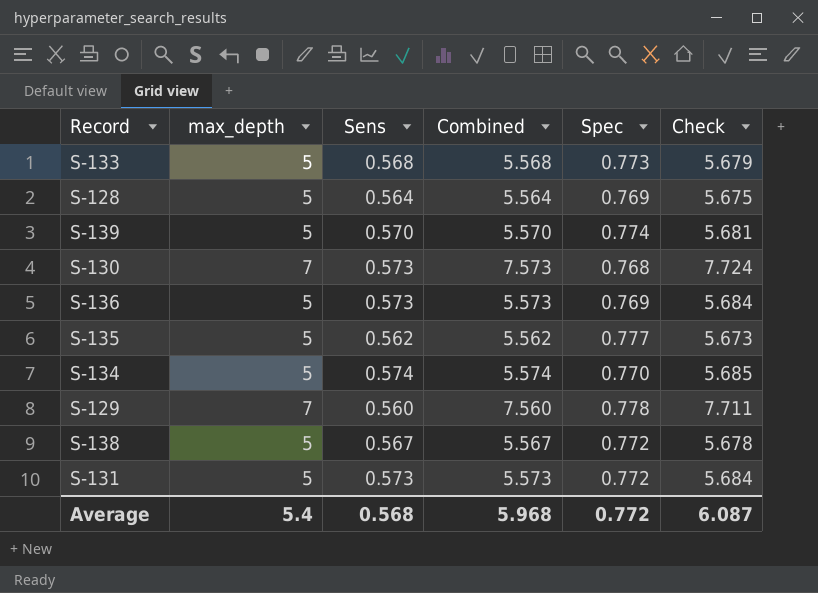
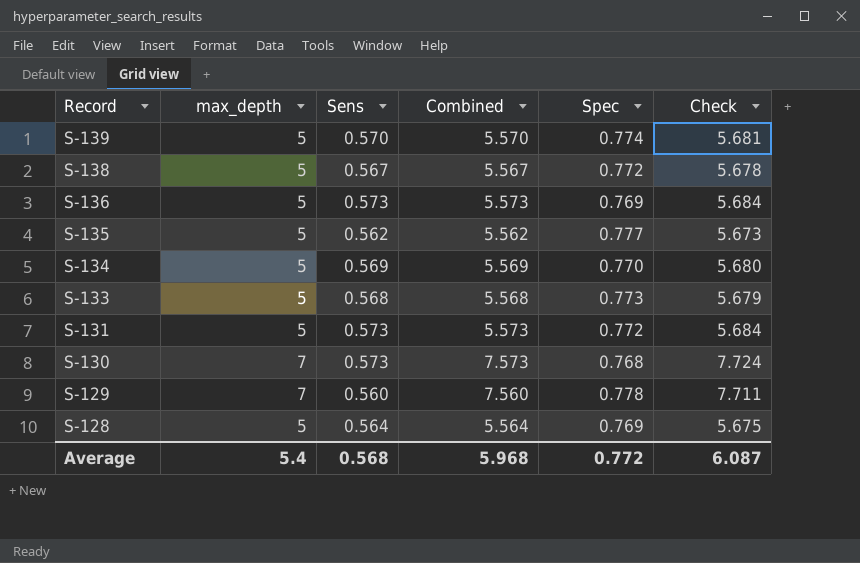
row order: none -> Record descending
S-134 | Sens: 0.574 -> 0.569
S-134 | Combined: 5.574 -> 5.569
S-134 | Check: 5.685 -> 5.680

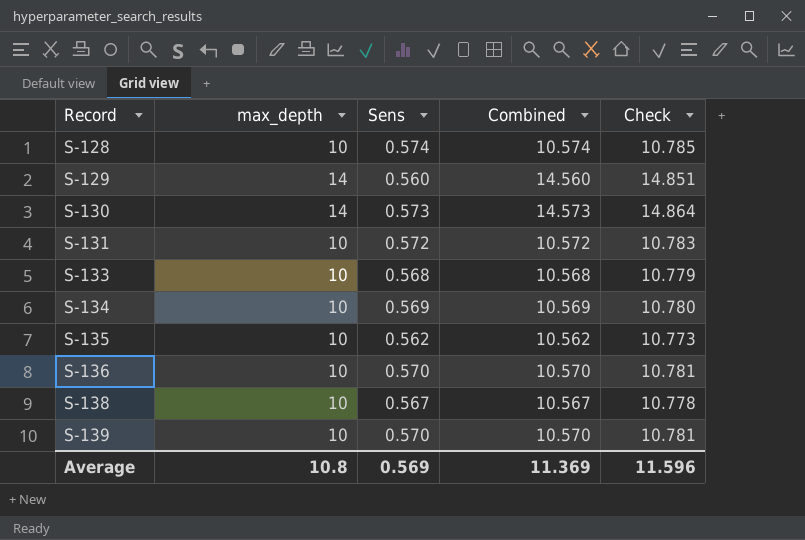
row order: Record descending -> Record ascending
column Spec | position: 5 -> none
S-128 | max_depth: 5 -> 10
S-128 | Sens: 0.564 -> 0.574
S-128 | Combined: 5.564 -> 10.574
S-128 | Check: 5.675 -> 10.785
S-129 | max_depth: 7 -> 14
S-129 | Combined: 7.560 -> 14.560
S-129 | Check: 7.711 -> 14.851
S-130 | max_depth: 7 -> 14
S-130 | Combined: 7.573 -> 14.573
S-130 | Check: 7.724 -> 14.864
S-131 | max_depth: 5 -> 10
S-131 | Sens: 0.573 -> 0.572
S-131 | Combined: 5.573 -> 10.572
S-131 | Check: 5.684 -> 10.783
S-133 | max_depth: 5 -> 10
S-133 | Combined: 5.568 -> 10.568
S-133 | Check: 5.679 -> 10.779
S-134 | max_depth: 5 -> 10
S-134 | Combined: 5.569 -> 10.569
S-134 | Check: 5.680 -> 10.780
S-135 | max_depth: 5 -> 10
S-135 | Combined: 5.562 -> 10.562
S-135 | Check: 5.673 -> 10.773
S-136 | max_depth: 5 -> 10
S-136 | Sens: 0.573 -> 0.570
S-136 | Combined: 5.573 -> 10.570
S-136 | Check: 5.684 -> 10.781
S-138 | max_depth: 5 -> 10
S-138 | Combined: 5.567 -> 10.567
S-138 | Check: 5.678 -> 10.778
S-139 | max_depth: 5 -> 10
S-139 | Combined: 5.570 -> 10.570
S-139 | Check: 5.681 -> 10.781
Average | max_depth: 5.4 -> 10.8
Average | Sens: 0.568 -> 0.569
Average | Combined: 5.968 -> 11.369
Average | Check: 6.087 -> 11.596

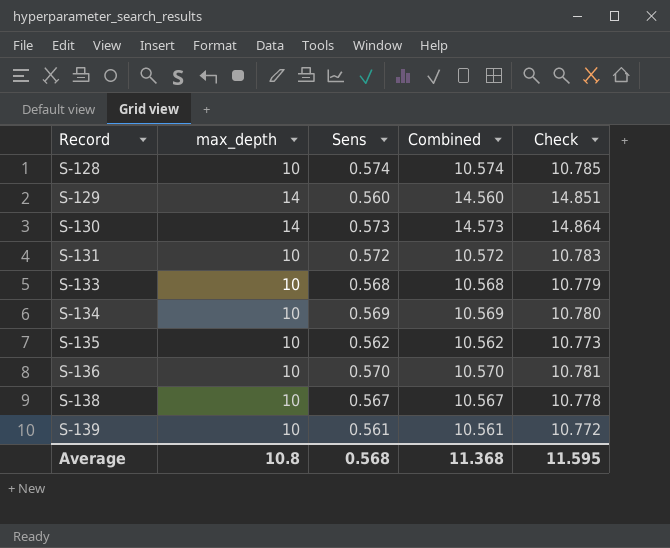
S-139 | Sens: 0.570 -> 0.561
S-139 | Combined: 10.570 -> 10.561
S-139 | Check: 10.781 -> 10.772
Average | Sens: 0.569 -> 0.568
Average | Combined: 11.369 -> 11.368
Average | Check: 11.596 -> 11.595

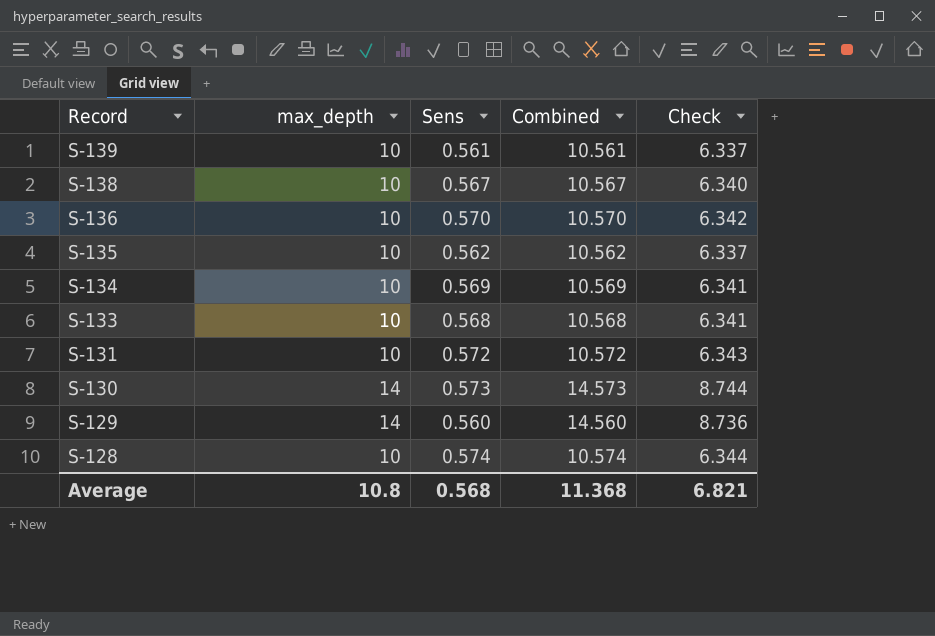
row order: Record ascending -> Record descending
column Check | formula: [Combined] * 1.02 -> [Combined] * 0.6
Average | Check: 11.595 -> 6.821

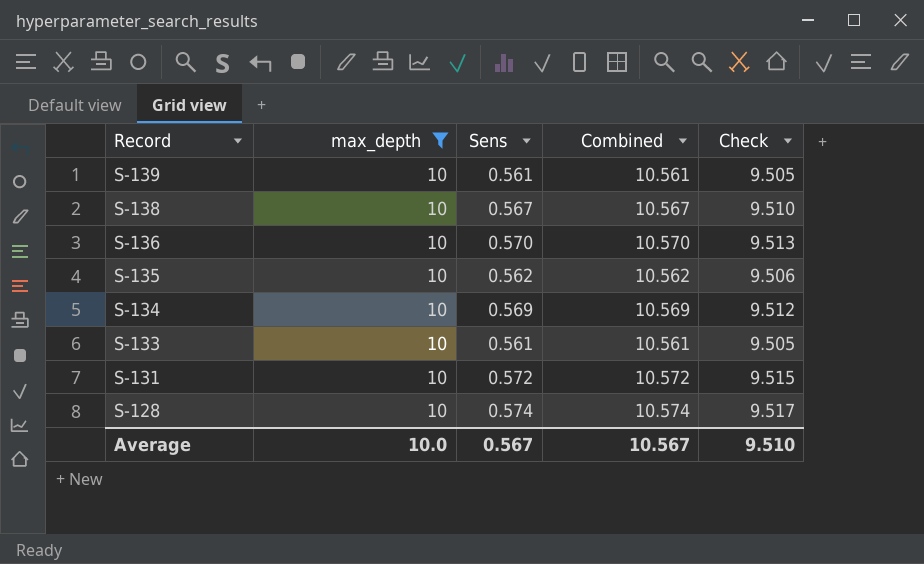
filter: none -> max_depth = 10
column Check | formula: [Combined] * 0.6 -> [Combined] * 0.9
S-133 | Sens: 0.568 -> 0.561
S-133 | Combined: 10.568 -> 10.561
Average | max_depth: 10.8 -> 10.0
Average | Sens: 0.568 -> 0.567
Average | Combined: 11.368 -> 10.567
Average | Check: 6.821 -> 9.510

